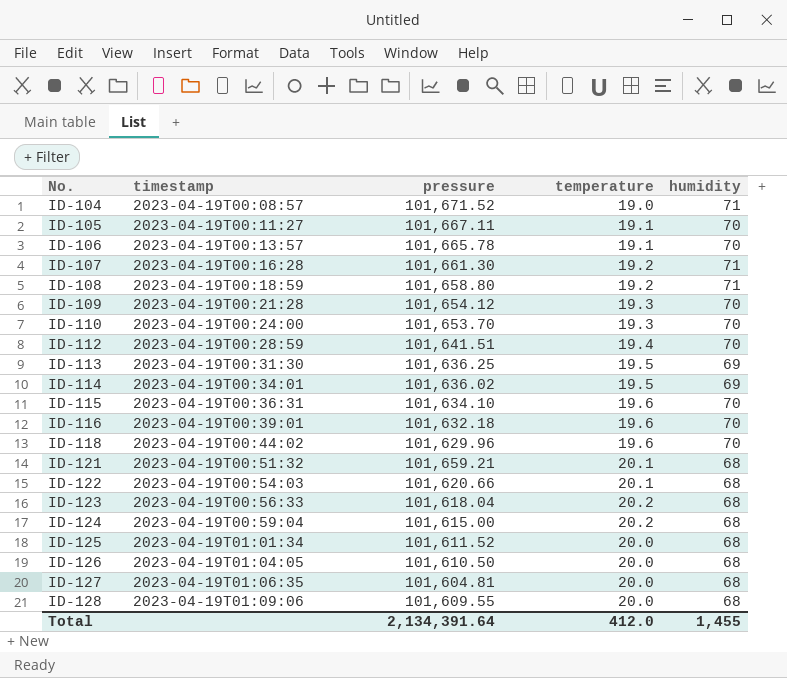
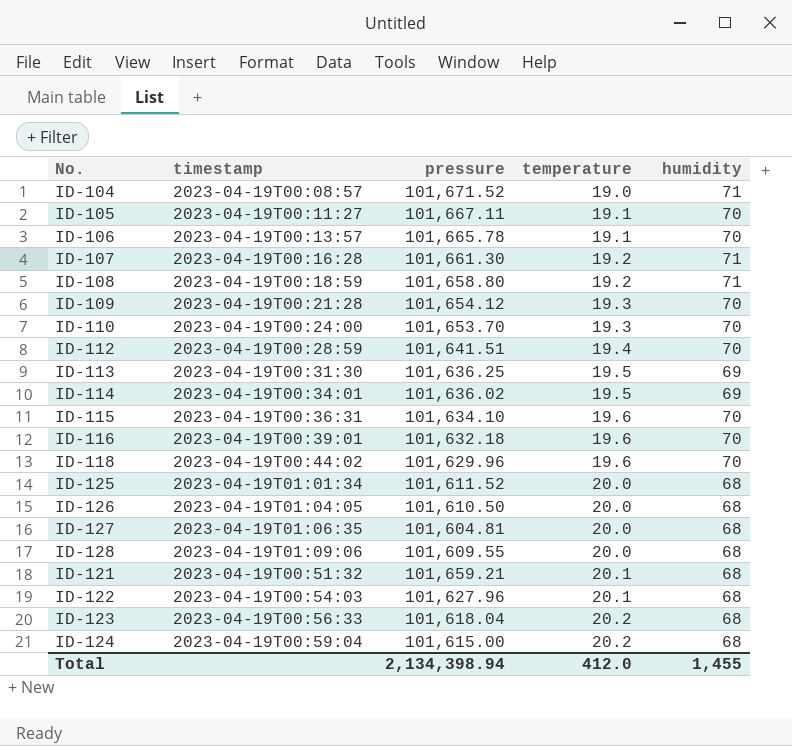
row order: No. ascending -> temperature ascending
ID-122 | pressure: 101,620.66 -> 101,627.96
Total | pressure: 2,134,391.64 -> 2,134,398.94

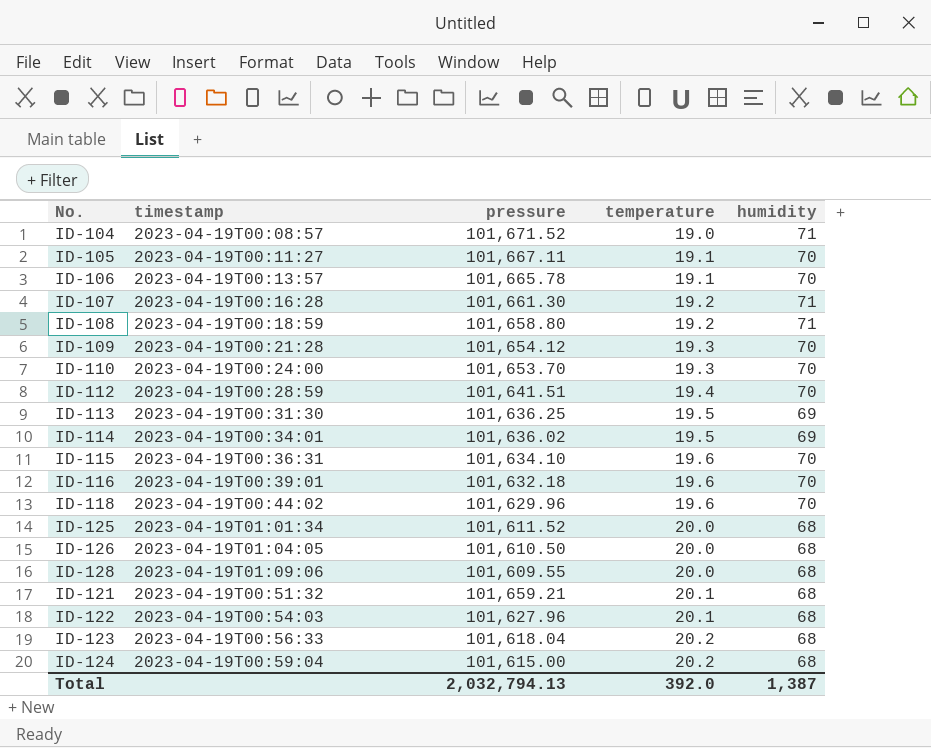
row ID-127: 2023-04-19T01:06:35 | 101,604.81 | 20.0 | 68 -> none
Total | pressure: 2,134,398.94 -> 2,032,794.13
Total | temperature: 412.0 -> 392.0
Total | humidity: 1,455 -> 1,387

